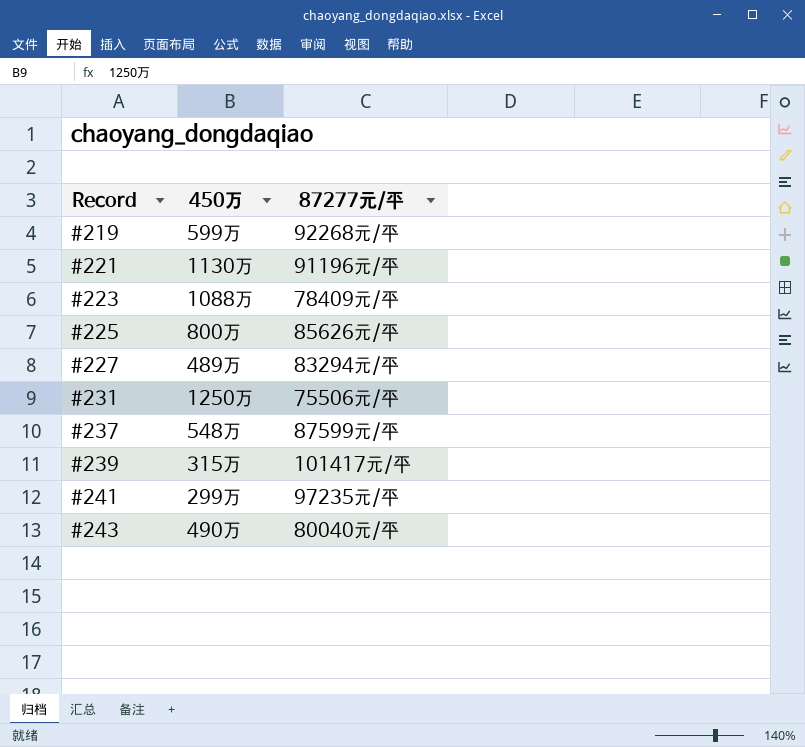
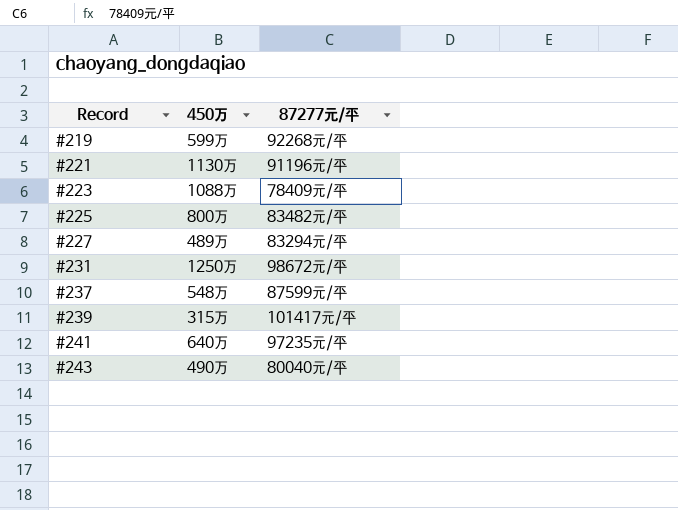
#225 | 87277元/平: 85626元/平 -> 83482元/平
#231 | 87277元/平: 75506元/平 -> 98672元/平
#241 | 450万: 299万 -> 640万

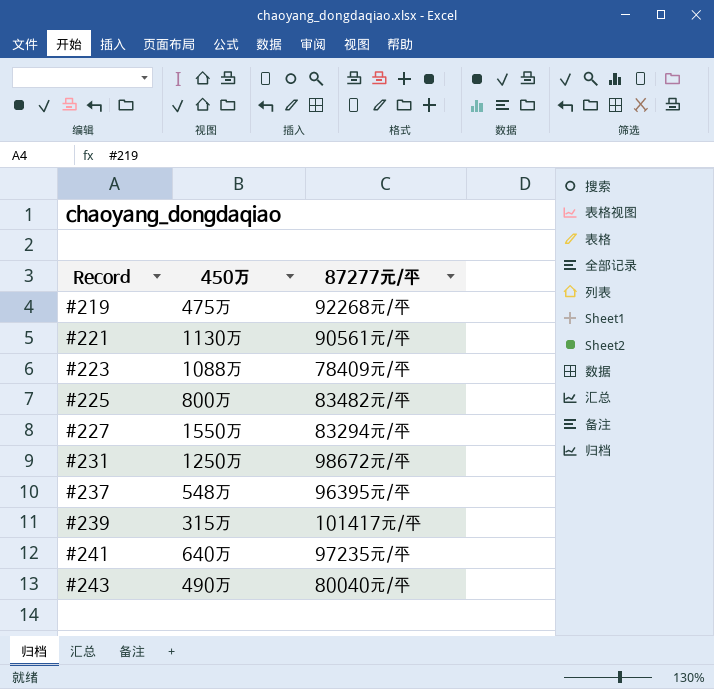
#219 | 450万: 599万 -> 475万
#221 | 87277元/平: 91196元/平 -> 90561元/平
#227 | 450万: 489万 -> 1550万
#237 | 87277元/平: 87599元/平 -> 96395元/平

